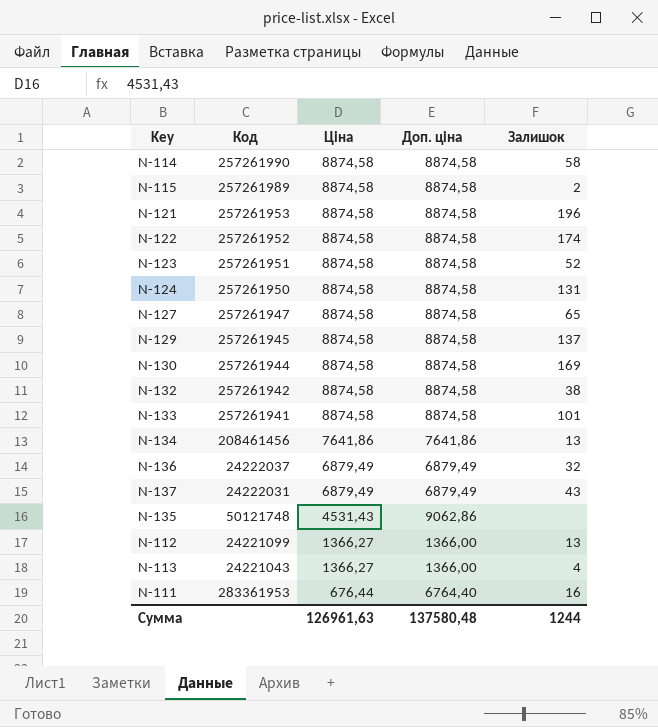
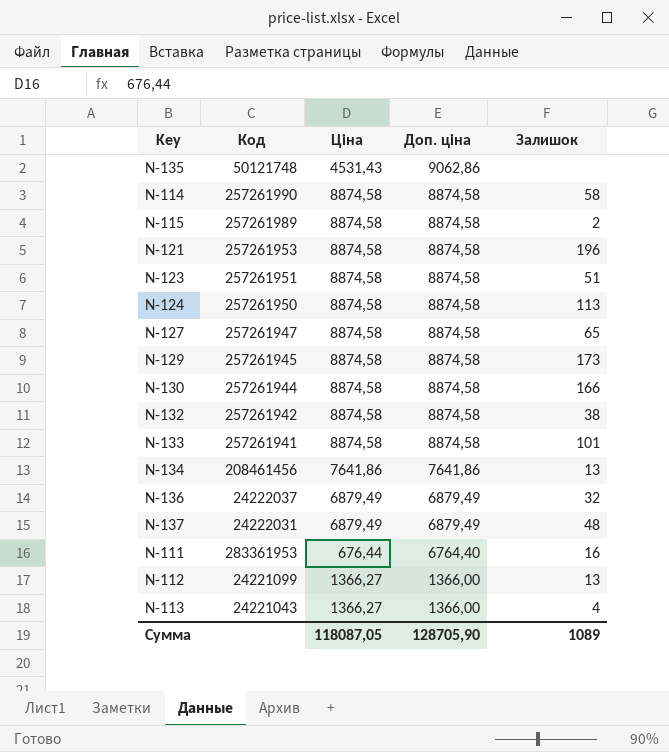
row order: Ціна descending -> Доп. ціна descending
row N-122: 257261952 | 8874,58 | 8874,58 | 174 -> none
N-123 | Залишок: 52 -> 51
N-124 | Залишок: 131 -> 113
N-129 | Залишок: 137 -> 173
N-130 | Залишок: 169 -> 166
N-137 | Залишок: 43 -> 48
Сумма | Ціна: 126961,63 -> 118087,05
Сумма | Доп. ціна: 137580,48 -> 128705,90
Сумма | Залишок: 1244 -> 1089

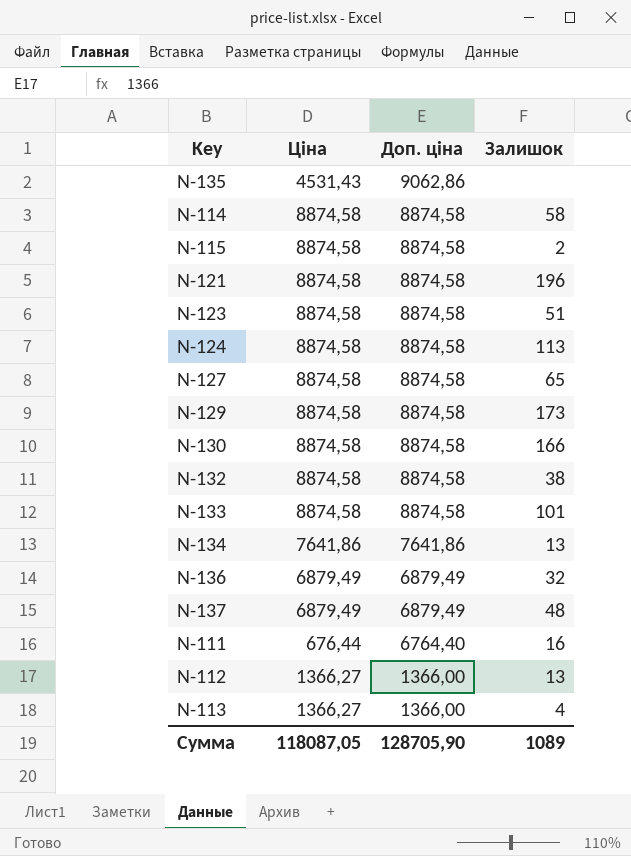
column Код | position: 2 -> none

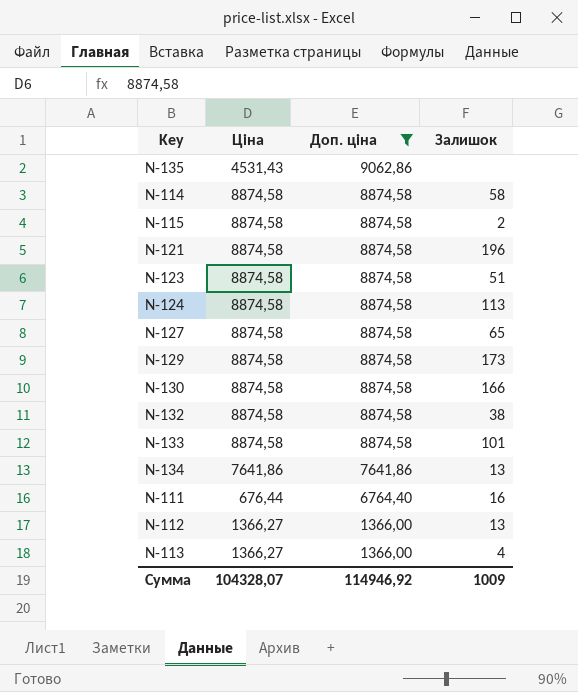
filter: none -> Доп. ціна != 6879,49
Сумма | Ціна: 118087,05 -> 104328,07
Сумма | Доп. ціна: 128705,90 -> 114946,92
Сумма | Залишок: 1089 -> 1009

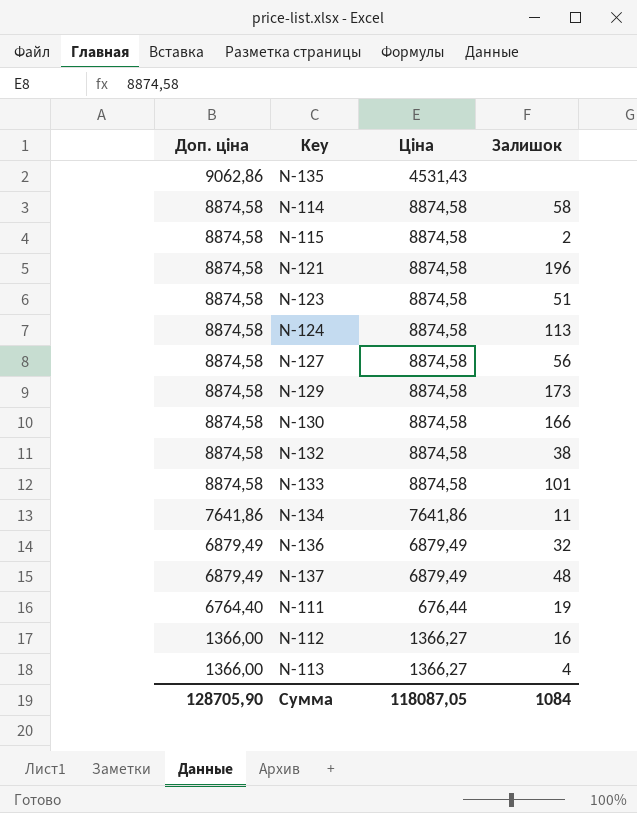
filter: Доп. ціна != 6879,49 -> none
column Доп. ціна | position: 3 -> 1
N-127 | Залишок: 65 -> 56
N-134 | Залишок: 13 -> 11
N-111 | Залишок: 16 -> 19
N-112 | Залишок: 13 -> 16
Сумма | Доп. ціна: 114946,92 -> 128705,90
Сумма | Ціна: 104328,07 -> 118087,05
Сумма | Залишок: 1009 -> 1084

